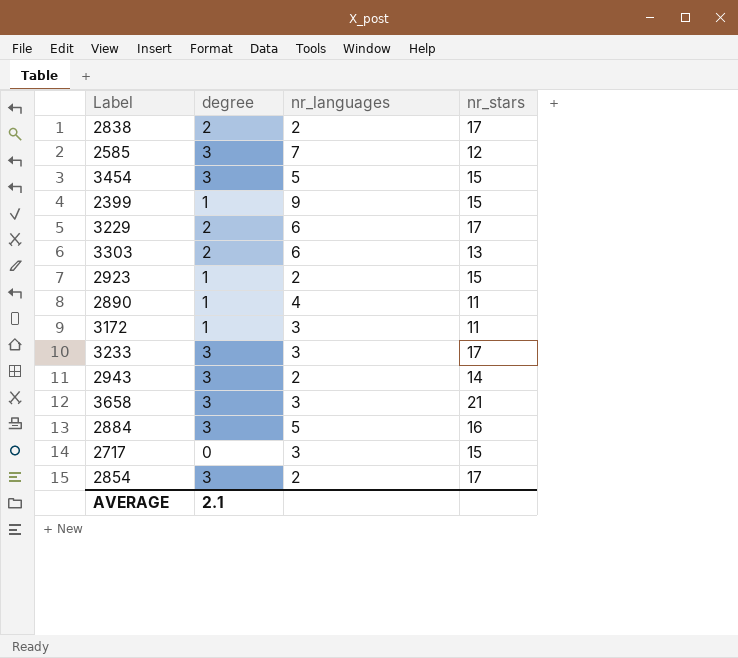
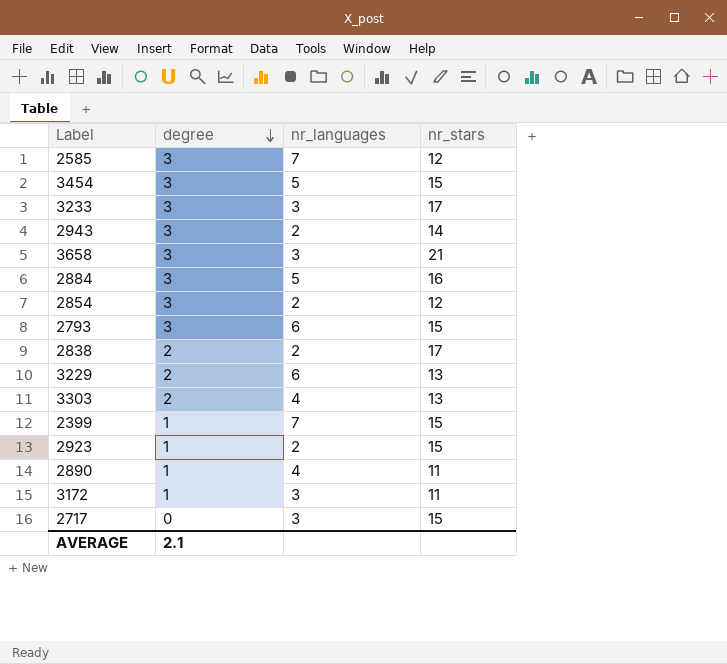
row order: none -> degree descending
2854 | nr_stars: 17 -> 12
row 2793: none -> 3 | 6 | 15
3229 | nr_stars: 17 -> 13
3303 | nr_languages: 6 -> 4
2399 | nr_languages: 9 -> 7

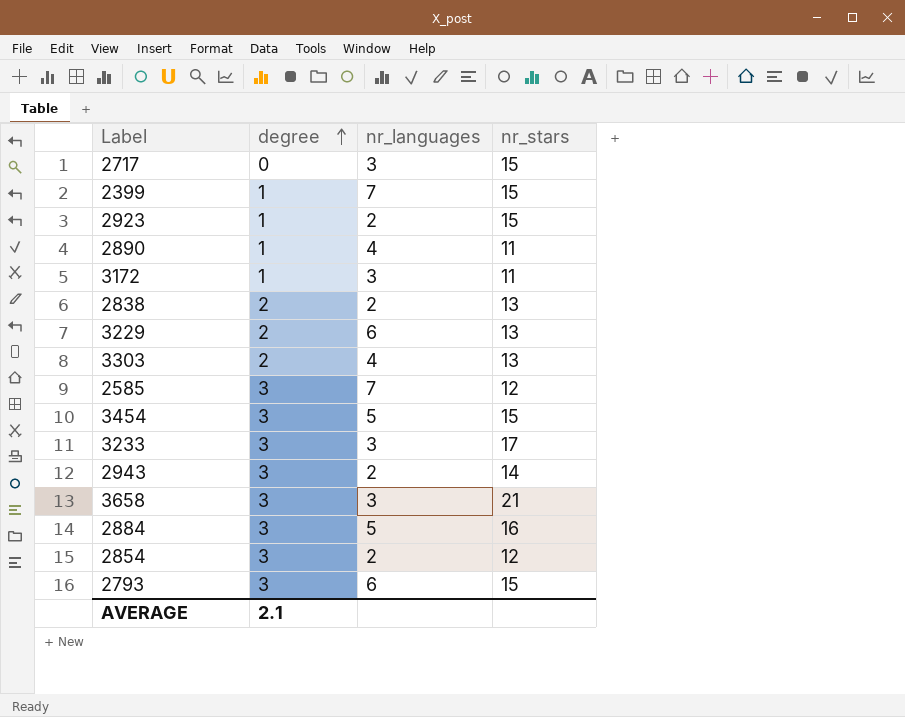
row order: degree descending -> degree ascending
2838 | nr_stars: 17 -> 13

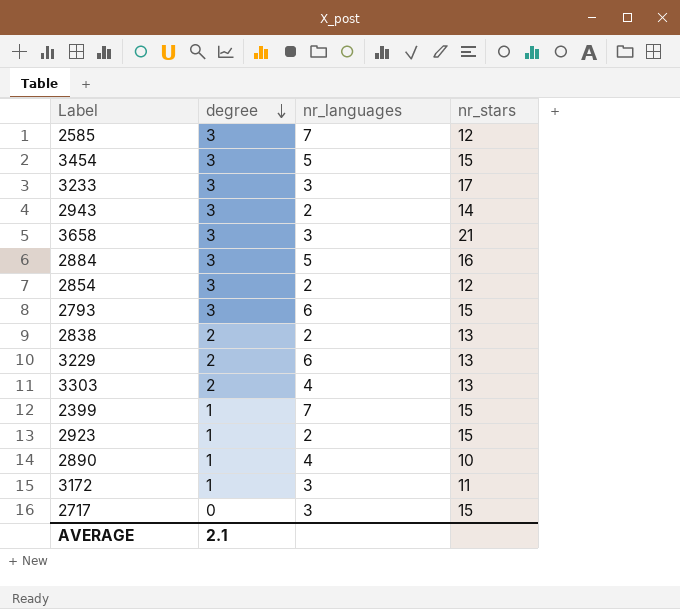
row order: degree ascending -> degree descending
2890 | nr_stars: 11 -> 10

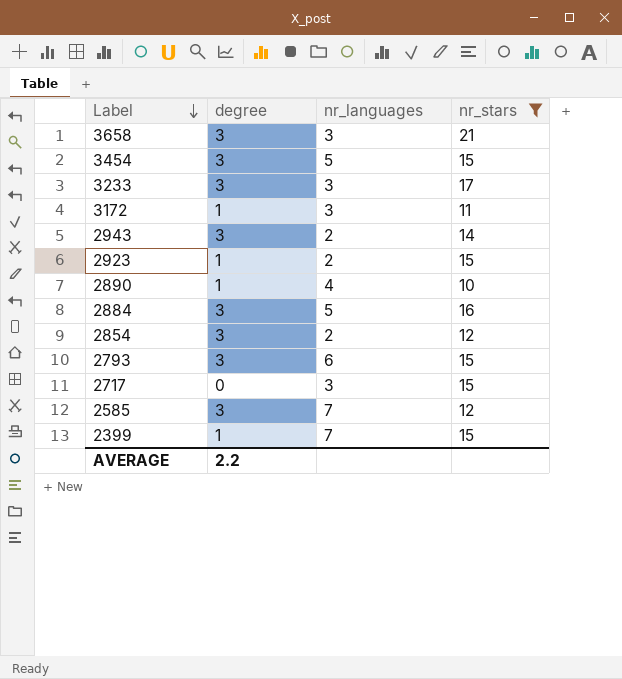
filter: none -> nr_stars != 13
row order: degree descending -> Label descending
AVERAGE | degree: 2.1 -> 2.2

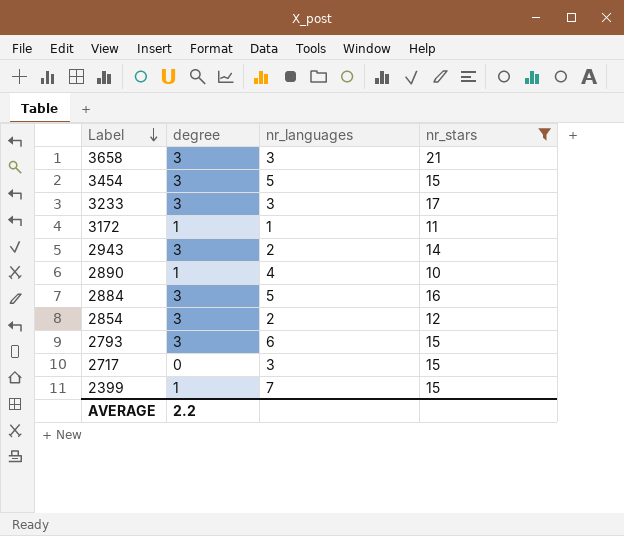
row 2923: 1 | 2 | 15 -> none
row 2585: 3 | 7 | 12 -> none
3172 | nr_languages: 3 -> 1

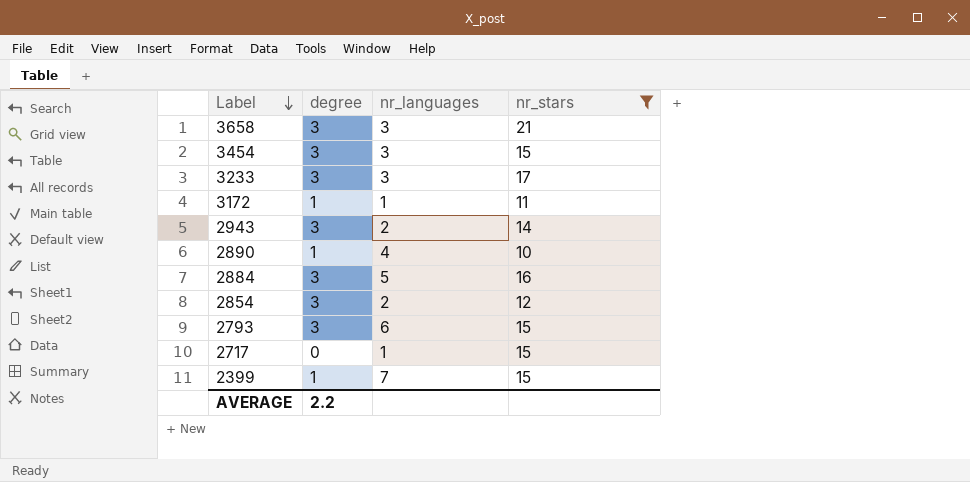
3454 | nr_languages: 5 -> 3
2717 | nr_languages: 3 -> 1

